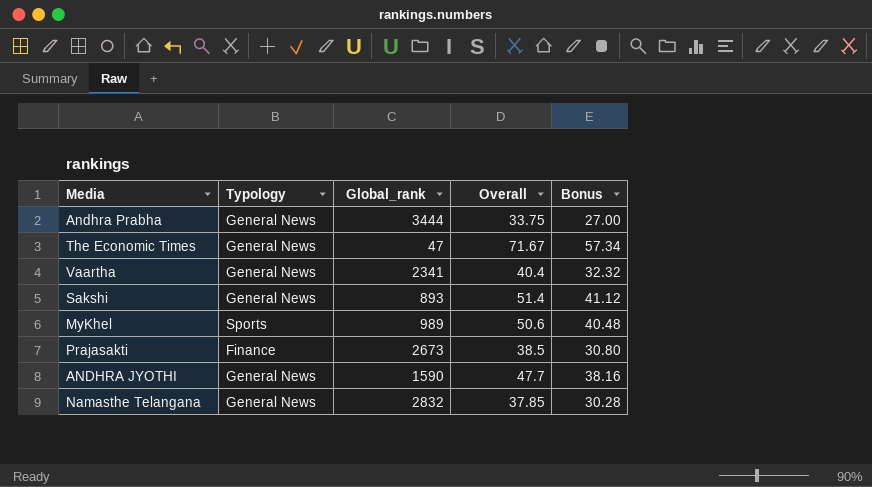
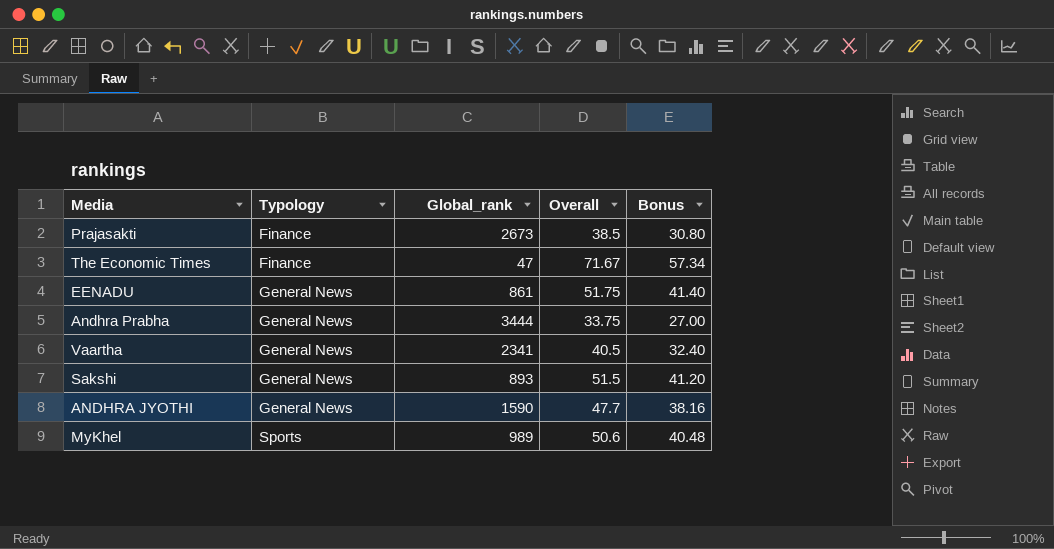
row order: none -> Typology ascending
row Namasthe Telangana: General News | 2832 | 37.85 | 30.28 -> none
The Economic Times | Typology: General News -> Finance
row EENADU: none -> General News | 861 | 51.75 | 41.40
Vaartha | Overall: 40.4 -> 40.5
Vaartha | Bonus: 32.32 -> 32.40
Sakshi | Overall: 51.4 -> 51.5
Sakshi | Bonus: 41.12 -> 41.20

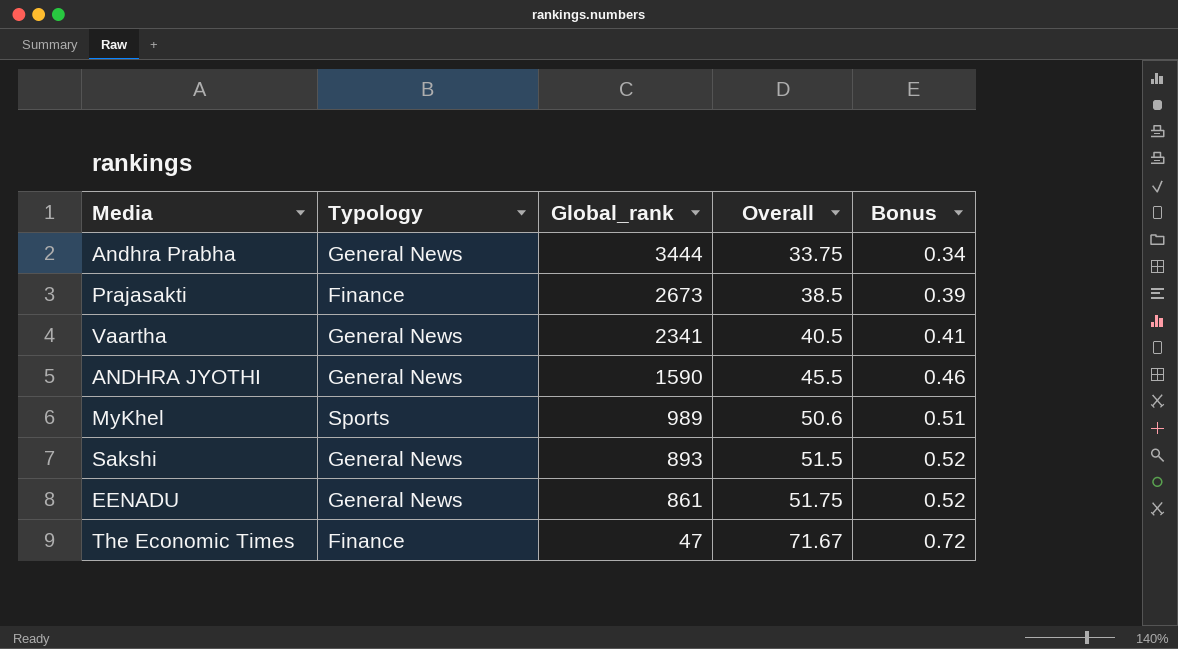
row order: Typology ascending -> Global_rank descending
column Bonus | formula: [Overall] * 0.8 -> [Overall] * 0.01
ANDHRA JYOTHI | Overall: 47.7 -> 45.5

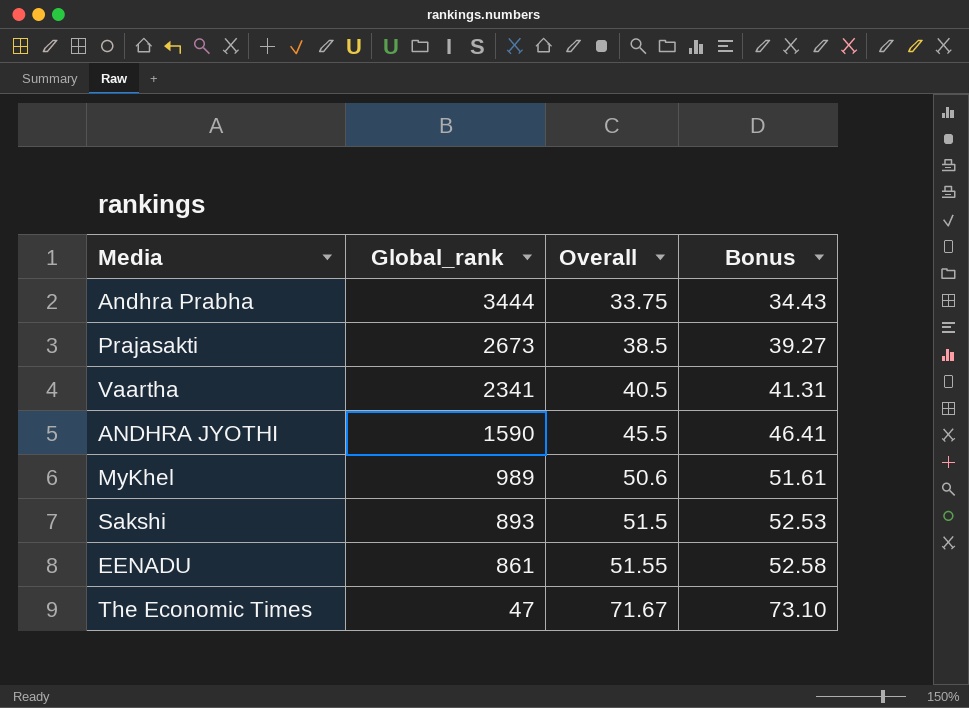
column Typology | position: 2 -> none
column Bonus | formula: [Overall] * 0.01 -> [Overall] * 1.02
EENADU | Overall: 51.75 -> 51.55

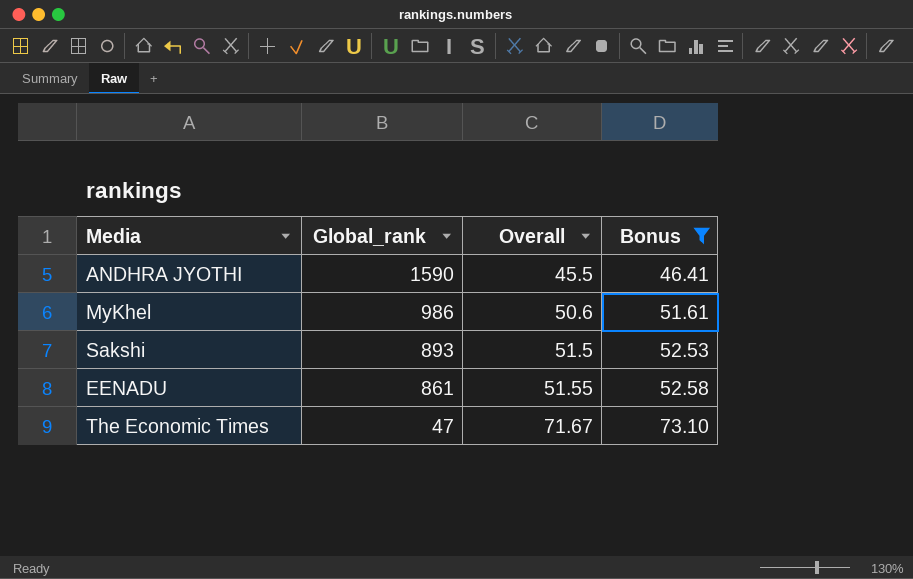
filter: none -> Bonus >= 46.41
MyKhel | Global_rank: 989 -> 986

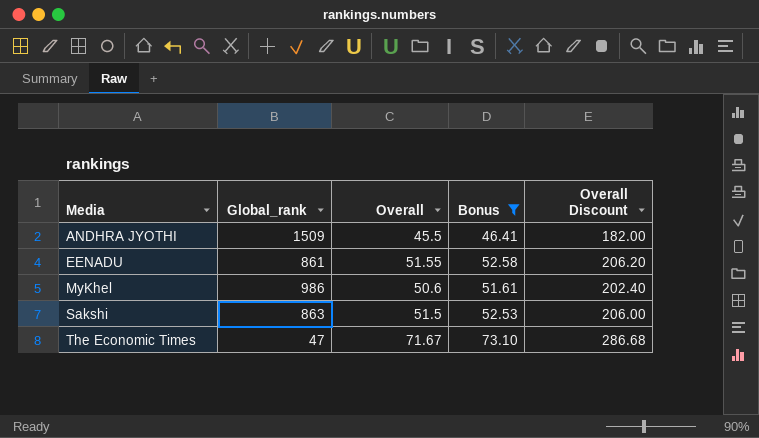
row order: Global_rank descending -> Media ascending
column Overall Discount | formula: none -> [Overall] * 4
ANDHRA JYOTHI | Global_rank: 1590 -> 1509
Sakshi | Global_rank: 893 -> 863

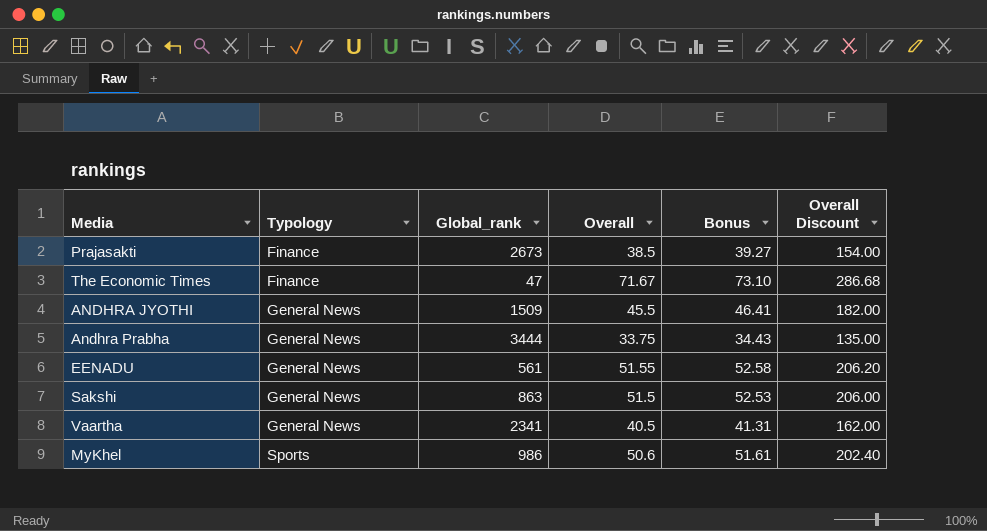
filter: Bonus >= 46.41 -> none
row order: Media ascending -> Typology ascending
column Typology | position: none -> 2
EENADU | Global_rank: 861 -> 561

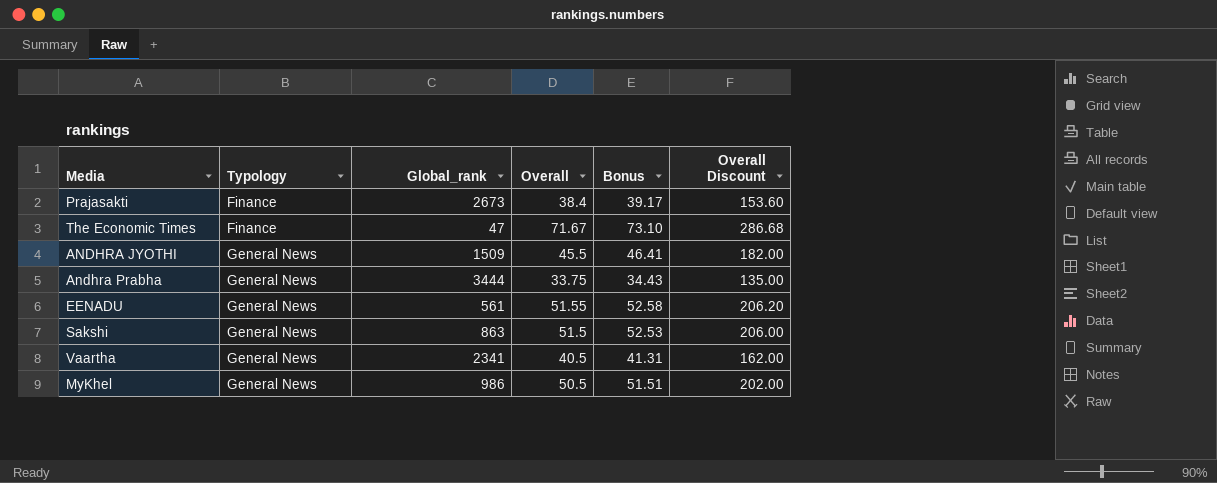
Prajasakti | Overall: 38.5 -> 38.4
Prajasakti | Bonus: 39.27 -> 39.17
Prajasakti | Overall Discount: 154.00 -> 153.60
MyKhel | Typology: Sports -> General News
MyKhel | Overall: 50.6 -> 50.5
MyKhel | Bonus: 51.61 -> 51.51
MyKhel | Overall Discount: 202.40 -> 202.00

